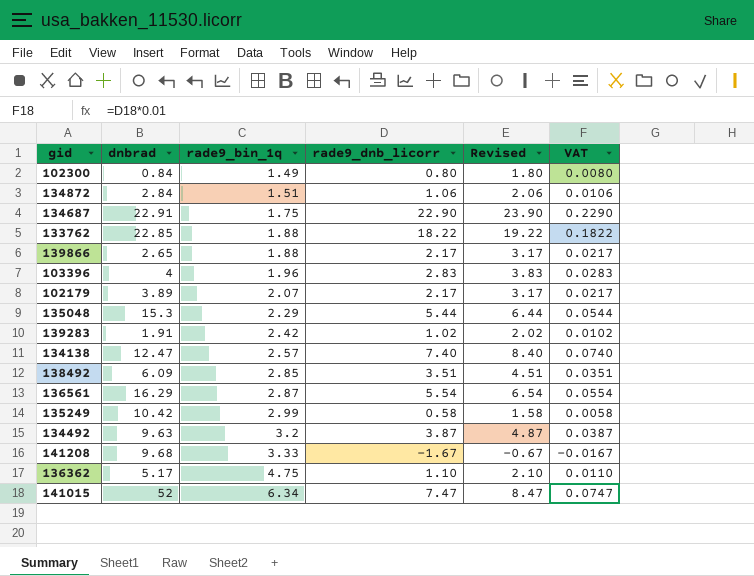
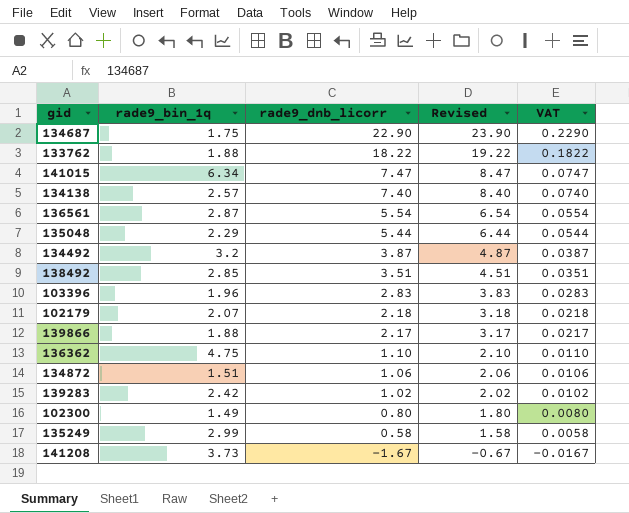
row order: rade9_bin_1q ascending -> rade9_dnb_licorr descending
column dnbrad | position: 2 -> none
102179 | rade9_dnb_licorr: 2.17 -> 2.18
102179 | Revised: 3.17 -> 3.18
102179 | VAT: 0.0217 -> 0.0218
141208 | rade9_bin_1q: 3.33 -> 3.73

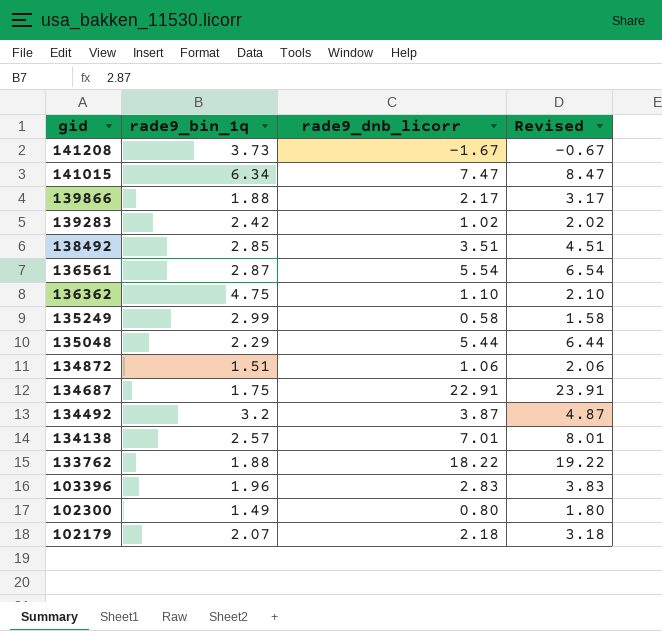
row order: rade9_dnb_licorr descending -> gid descending
column VAT | formula: [rade9_dnb_licorr] * 0.01 -> none
134687 | rade9_dnb_licorr: 22.90 -> 22.91
134687 | Revised: 23.90 -> 23.91
134138 | rade9_dnb_licorr: 7.40 -> 7.01
134138 | Revised: 8.40 -> 8.01

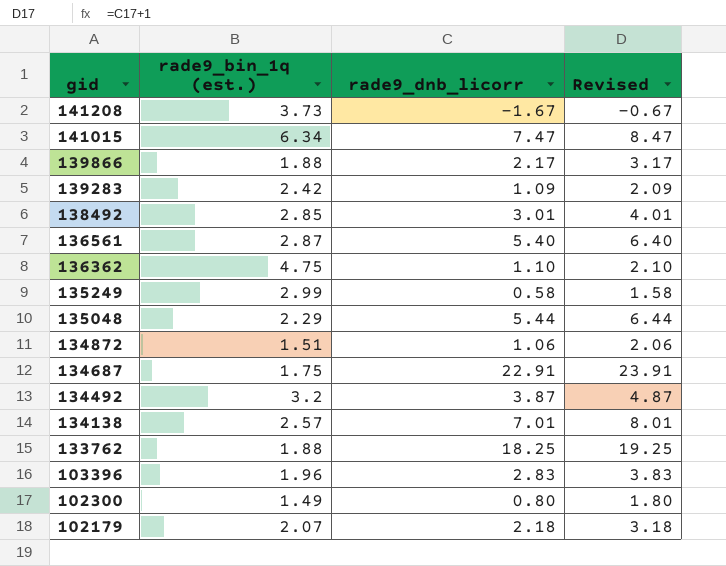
column name: rade9_bin_1q -> rade9_bin_1q (est.)
139283 | rade9_dnb_licorr: 1.02 -> 1.09
139283 | Revised: 2.02 -> 2.09
138492 | rade9_dnb_licorr: 3.51 -> 3.01
138492 | Revised: 4.51 -> 4.01
136561 | rade9_dnb_licorr: 5.54 -> 5.40
136561 | Revised: 6.54 -> 6.40
133762 | rade9_dnb_licorr: 18.22 -> 18.25
133762 | Revised: 19.22 -> 19.25

